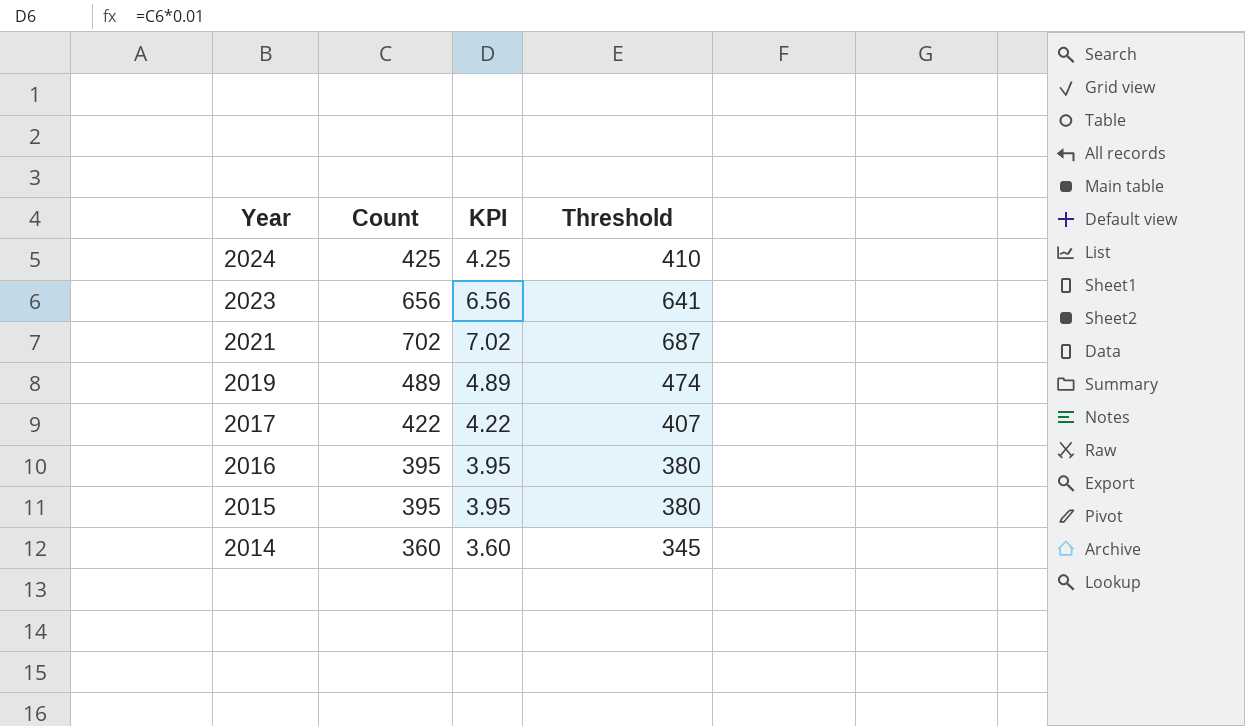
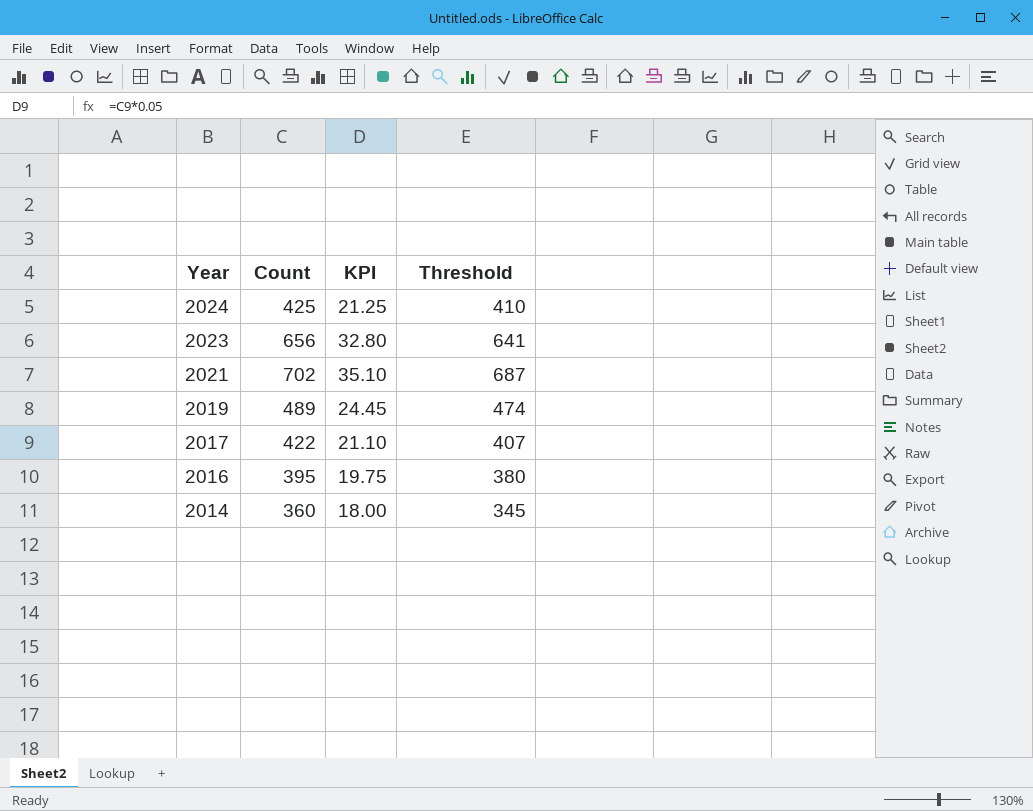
column KPI | formula: [Count] * 0.01 -> [Count] * 0.05
row 2015: 395 | 3.95 | 380 -> none

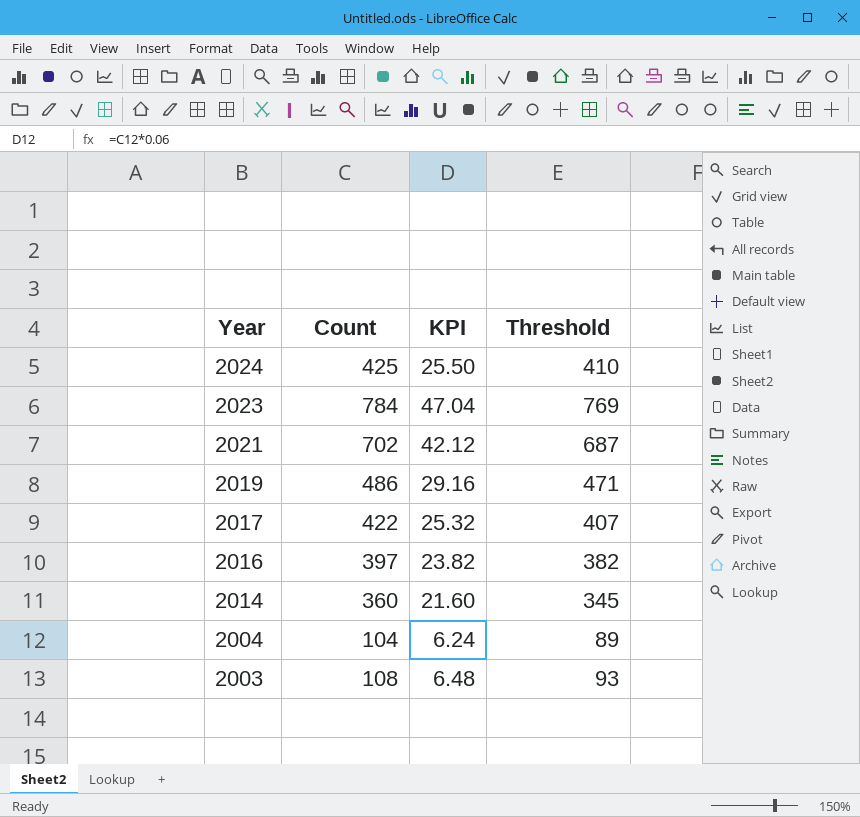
column KPI | formula: [Count] * 0.05 -> [Count] * 0.06
2023 | Count: 656 -> 784
2023 | Threshold: 641 -> 769
2019 | Count: 489 -> 486
2019 | Threshold: 474 -> 471
2016 | Count: 395 -> 397
2016 | Threshold: 380 -> 382
row 2004: none -> 104 | 6.24 | 89
row 2003: none -> 108 | 6.48 | 93

